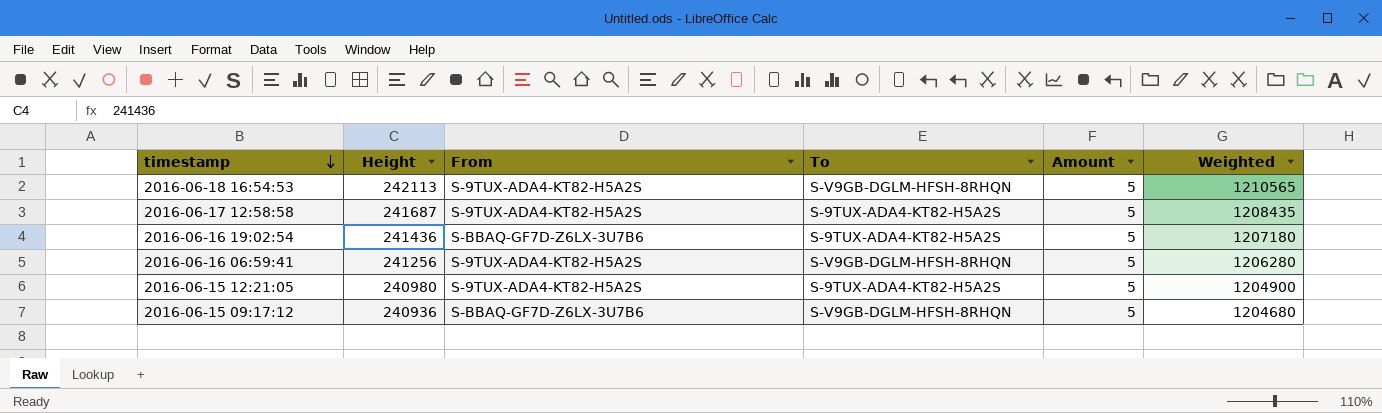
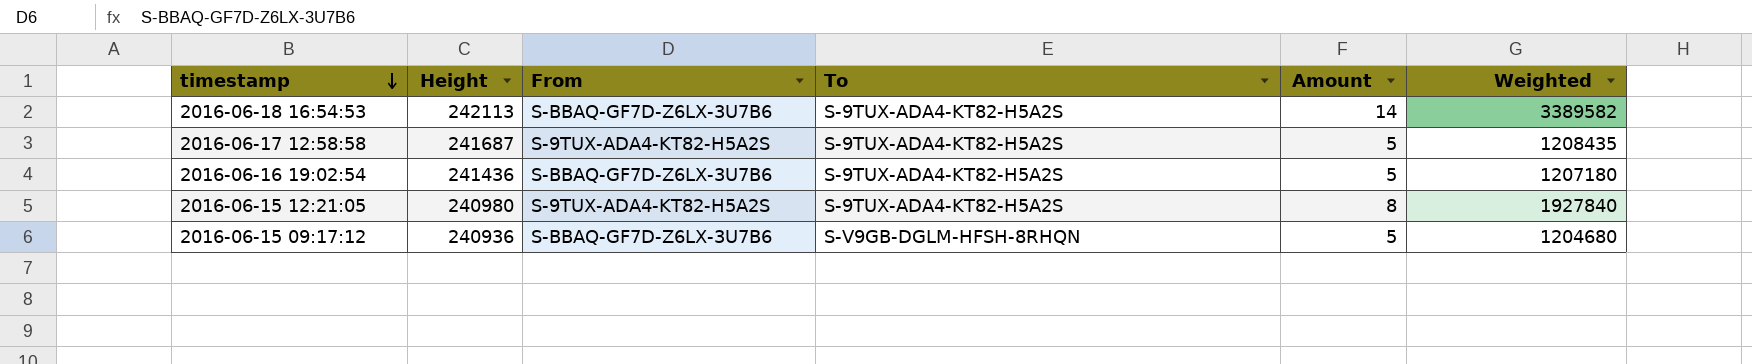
row 2016-06-16 06:59:41: 241256 | S-9TUX-ADA4-KT82-H5A2S | S-V9GB-DGLM-HFSH-8RHQN | 5 | 1206280 -> none
2016-06-18 16:54:53 | From: S-9TUX-ADA4-KT82-H5A2S -> S-BBAQ-GF7D-Z6LX-3U7B6
2016-06-18 16:54:53 | To: S-V9GB-DGLM-HFSH-8RHQN -> S-9TUX-ADA4-KT82-H5A2S
2016-06-18 16:54:53 | Amount: 5 -> 14
2016-06-18 16:54:53 | Weighted: 1210565 -> 3389582
2016-06-15 12:21:05 | Amount: 5 -> 8
2016-06-15 12:21:05 | Weighted: 1204900 -> 1927840

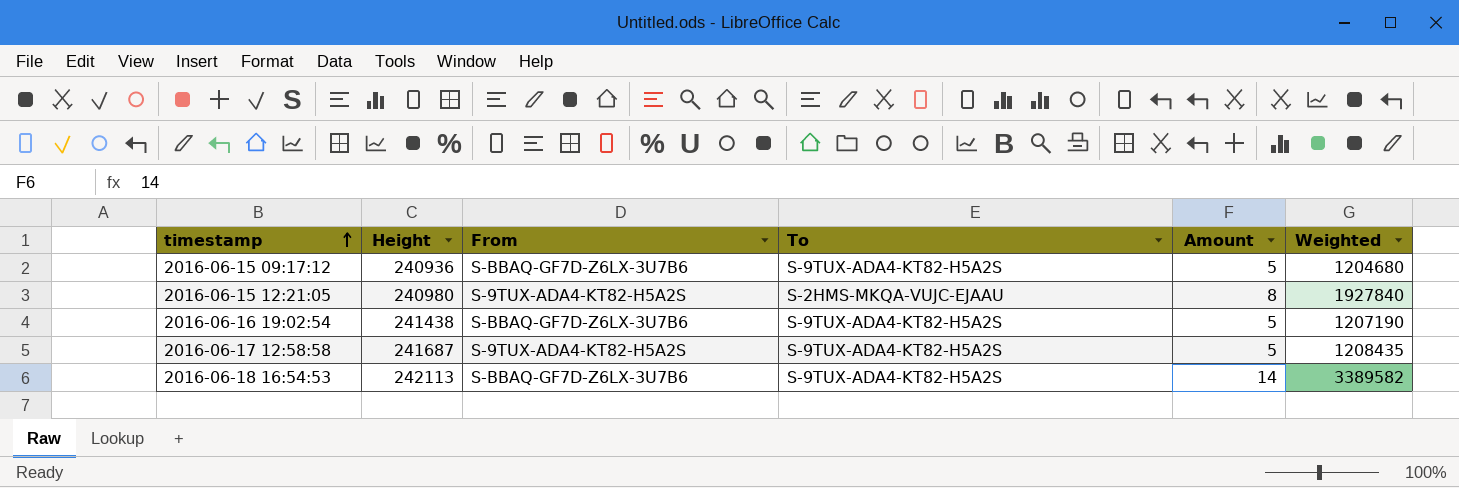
row order: timestamp descending -> timestamp ascending
2016-06-15 09:17:12 | To: S-V9GB-DGLM-HFSH-8RHQN -> S-9TUX-ADA4-KT82-H5A2S
2016-06-15 12:21:05 | To: S-9TUX-ADA4-KT82-H5A2S -> S-2HMS-MKQA-VUJC-EJAAU
2016-06-16 19:02:54 | Height: 241436 -> 241438
2016-06-16 19:02:54 | Weighted: 1207180 -> 1207190

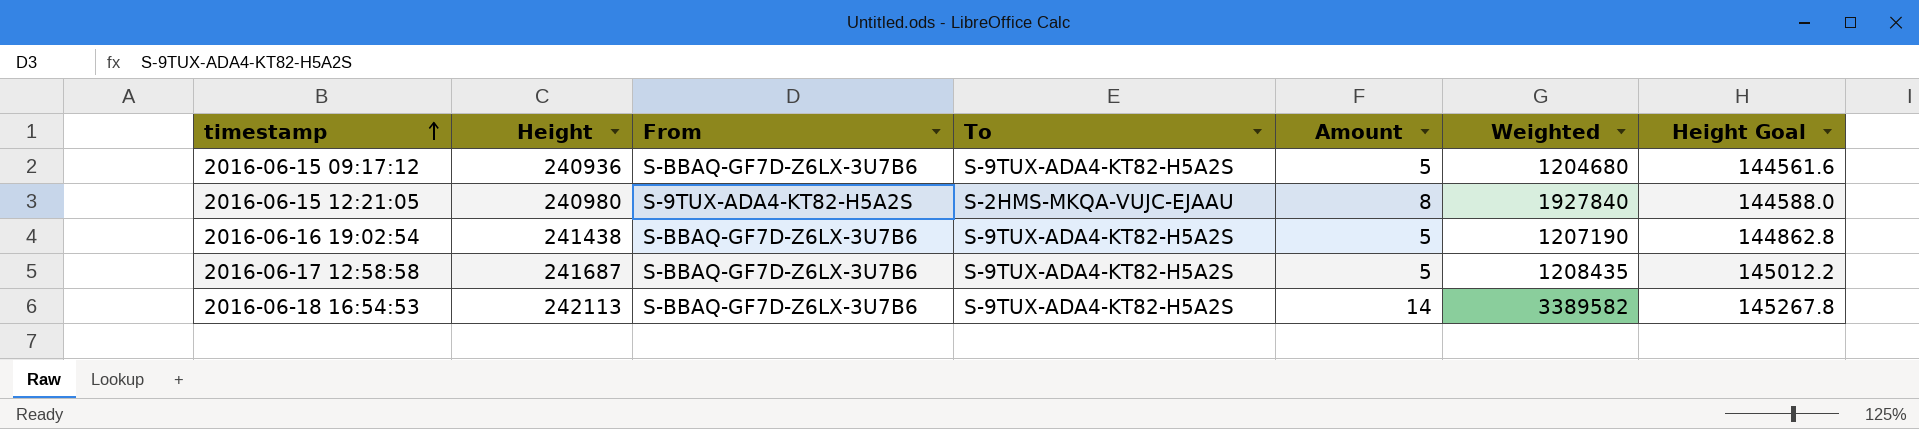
column Height Goal | formula: none -> [Height] * 0.6
2016-06-17 12:58:58 | From: S-9TUX-ADA4-KT82-H5A2S -> S-BBAQ-GF7D-Z6LX-3U7B6

